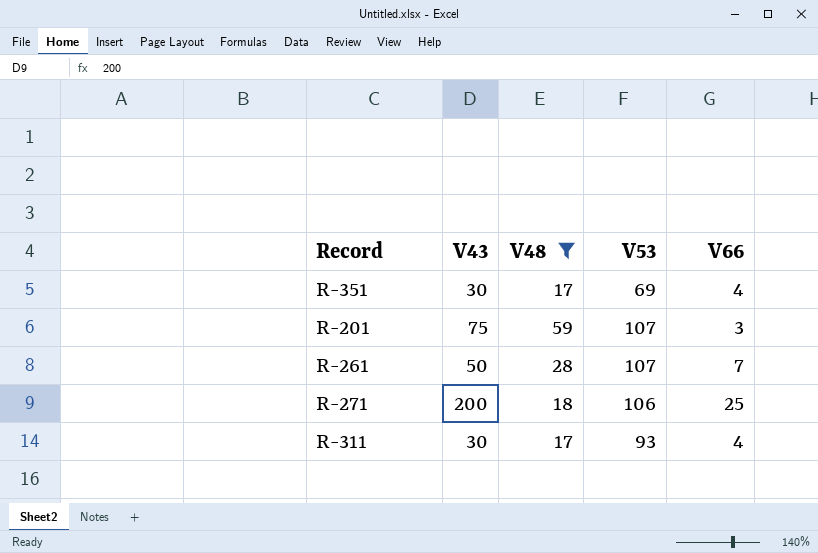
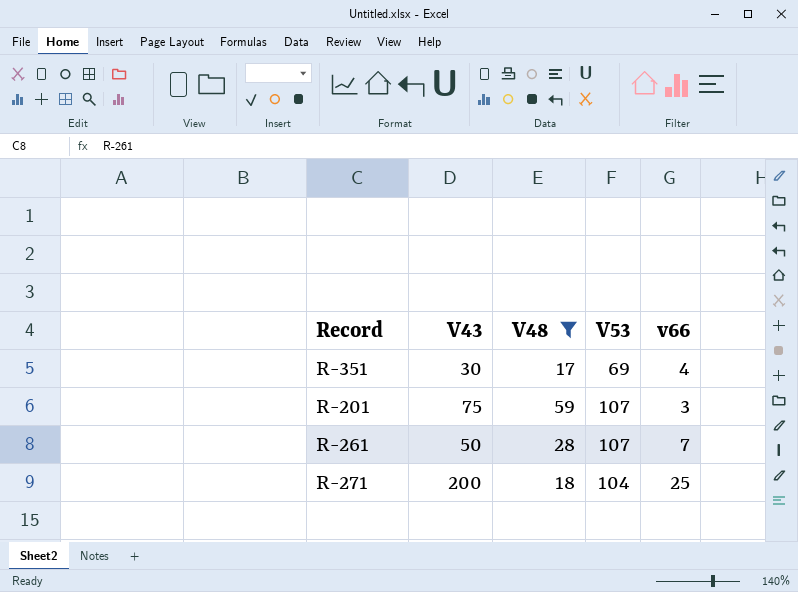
column name: V66 -> v66
row R-311: 30 | 17 | 93 | 4 -> none
R-271 | V53: 106 -> 104

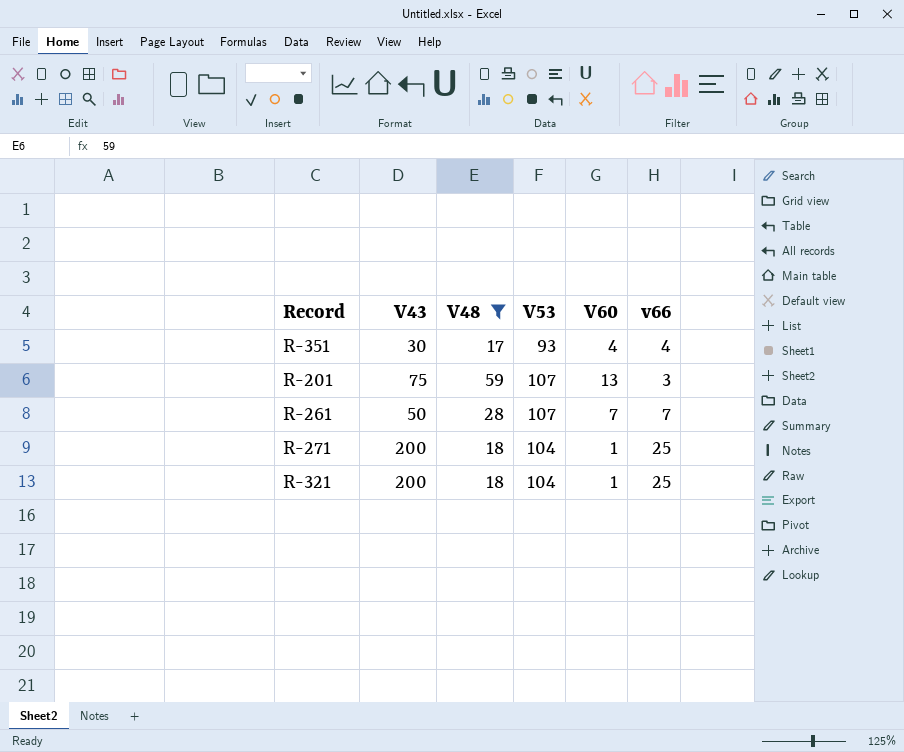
column V60 | position: none -> 5
R-351 | V53: 69 -> 93
row R-321: none -> 200 | 18 | 104 | 1 | 25

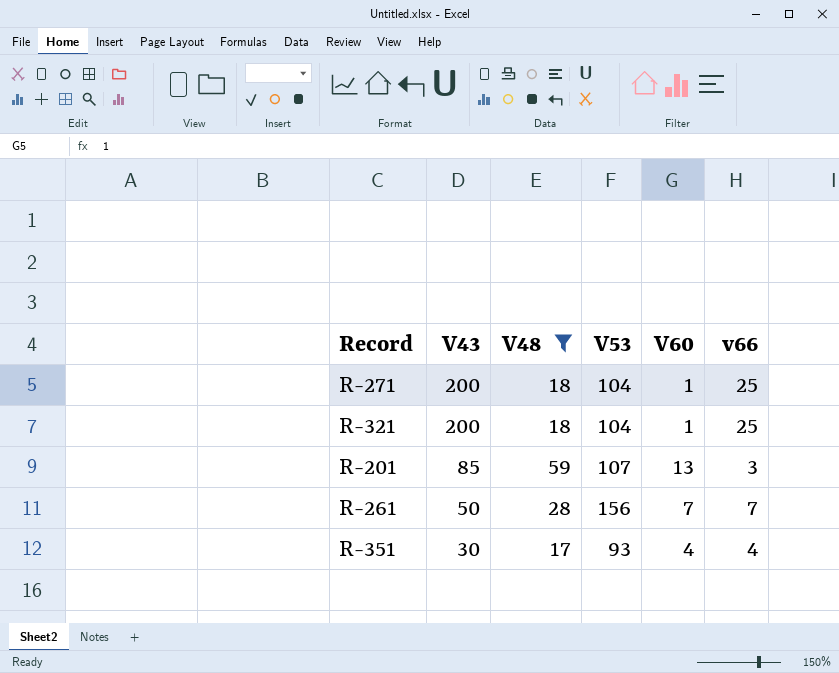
row order: none -> V43 descending
R-201 | V43: 75 -> 85
R-261 | V53: 107 -> 156

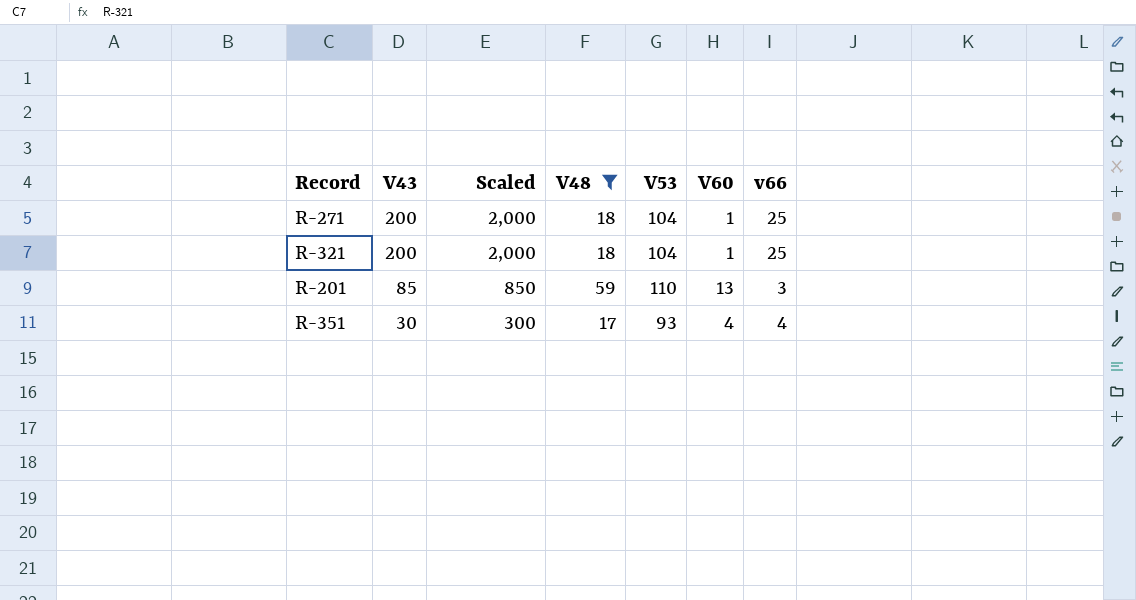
column Scaled | formula: none -> [V43] * 10
row R-261: 50 | 28 | 156 | 7 | 7 -> none
R-201 | V53: 107 -> 110

